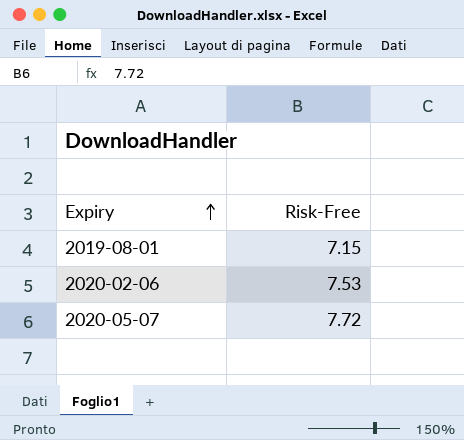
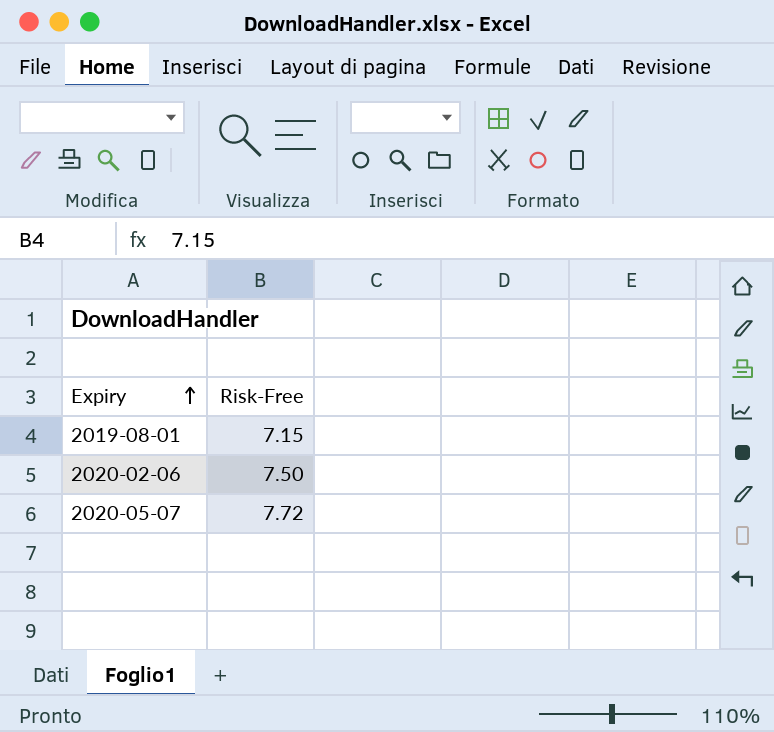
2020-02-06 | Risk-Free: 7.53 -> 7.50

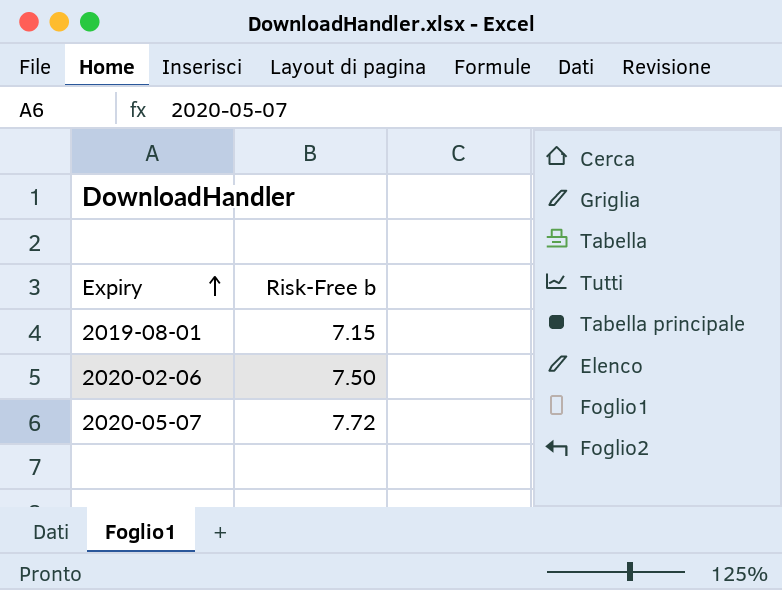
column name: Risk-Free -> Risk-Free b

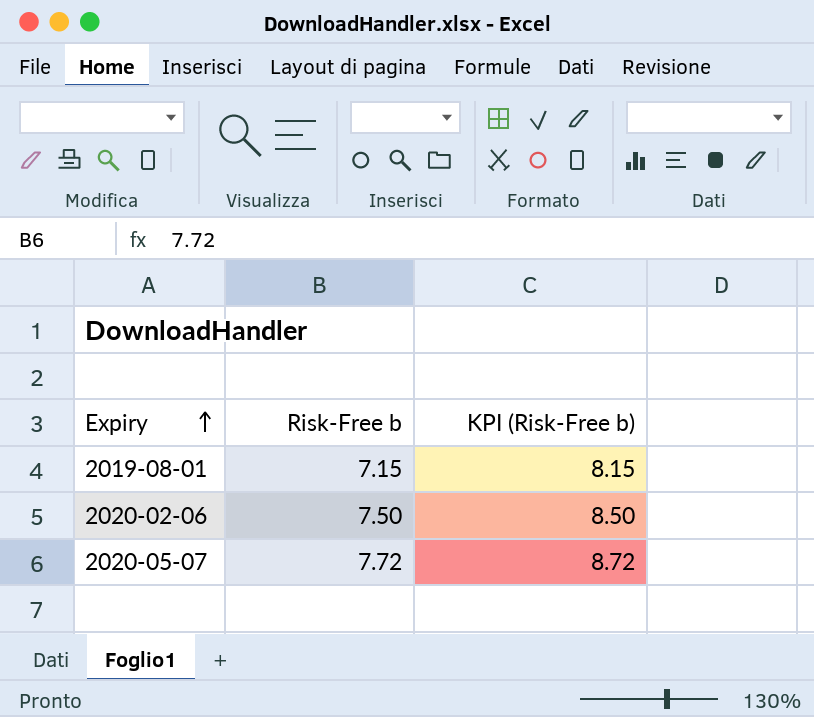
column KPI (Risk-Free b) | formula: none -> [Risk-Free b] + 1

